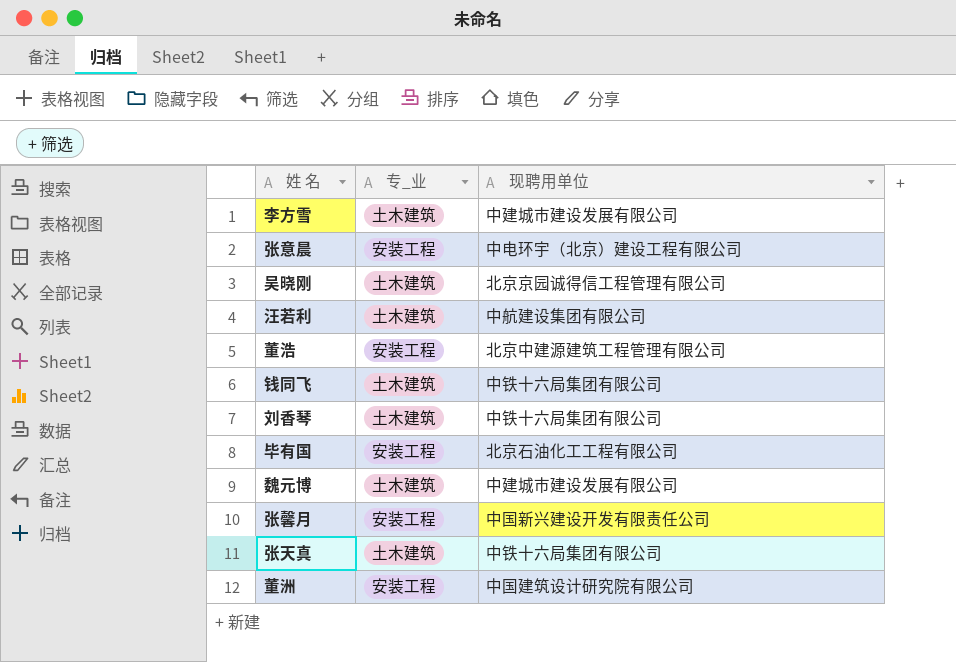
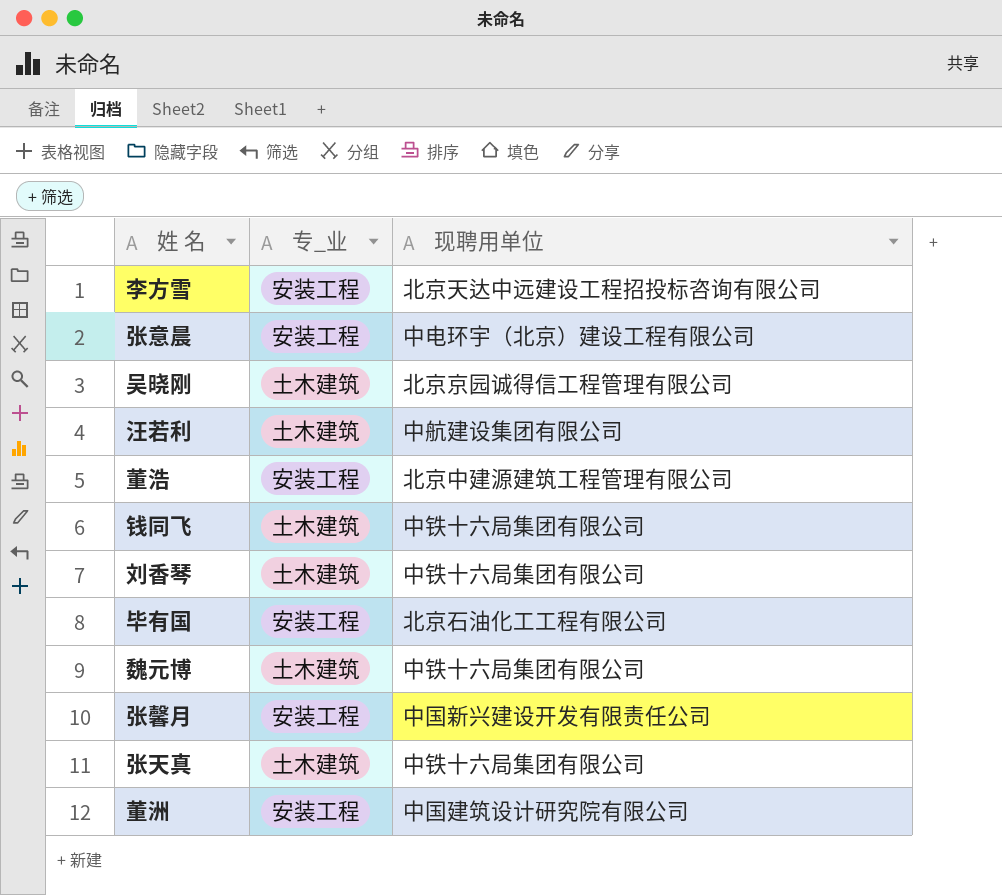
李方雪 | 专_业: 土木建筑 -> 安装工程
李方雪 | 现聘用单位: 中建城市建设发展有限公司 -> 北京天达中远建设工程招投标咨询有限公司
魏元博 | 现聘用单位: 中建城市建设发展有限公司 -> 中铁十六局集团有限公司

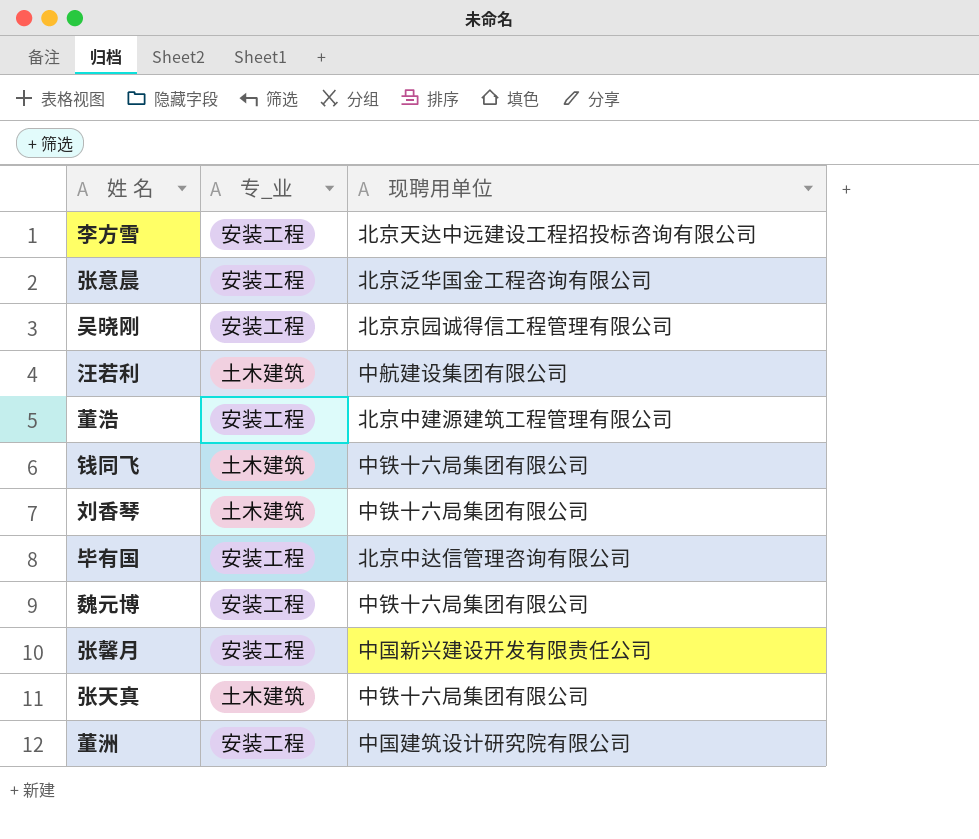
张意晨 | 现聘用单位: 中电环宇（北京）建设工程有限公司 -> 北京泛华国金工程咨询有限公司
吴晓刚 | 专_业: 土木建筑 -> 安装工程
毕有国 | 现聘用单位: 北京石油化工工程有限公司 -> 北京中达信管理咨询有限公司
魏元博 | 专_业: 土木建筑 -> 安装工程

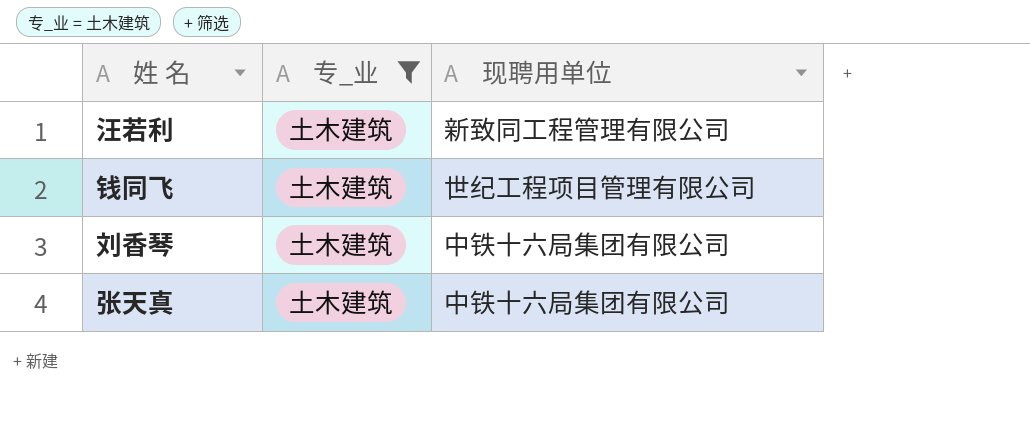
filter: none -> 专_业 = 土木建筑
汪若利 | 现聘用单位: 中航建设集团有限公司 -> 新致同工程管理有限公司
钱同飞 | 现聘用单位: 中铁十六局集团有限公司 -> 世纪工程项目管理有限公司

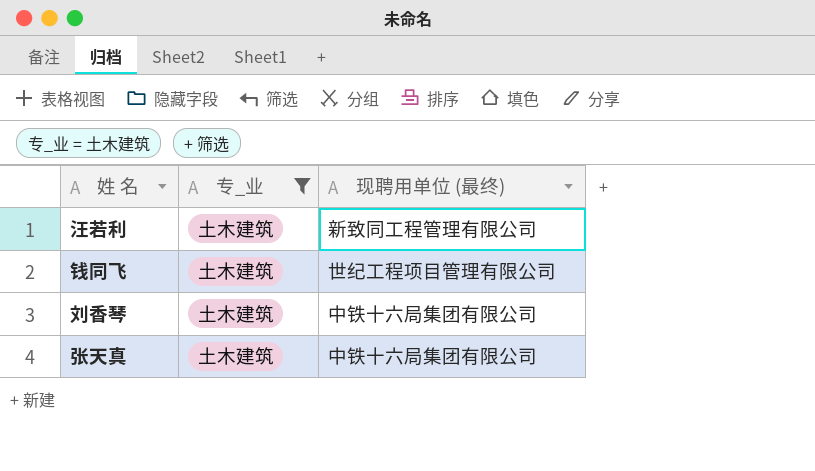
column name: 现聘用单位 -> 现聘用单位 (最终)

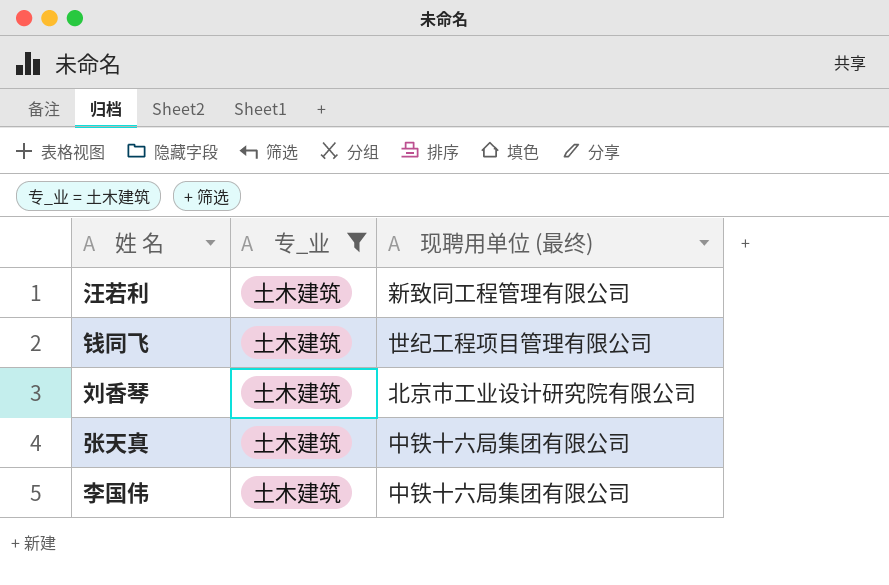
刘香琴 | 现聘用单位 (最终): 中铁十六局集团有限公司 -> 北京市工业设计研究院有限公司
row 李国伟: none -> 土木建筑 | 中铁十六局集团有限公司

